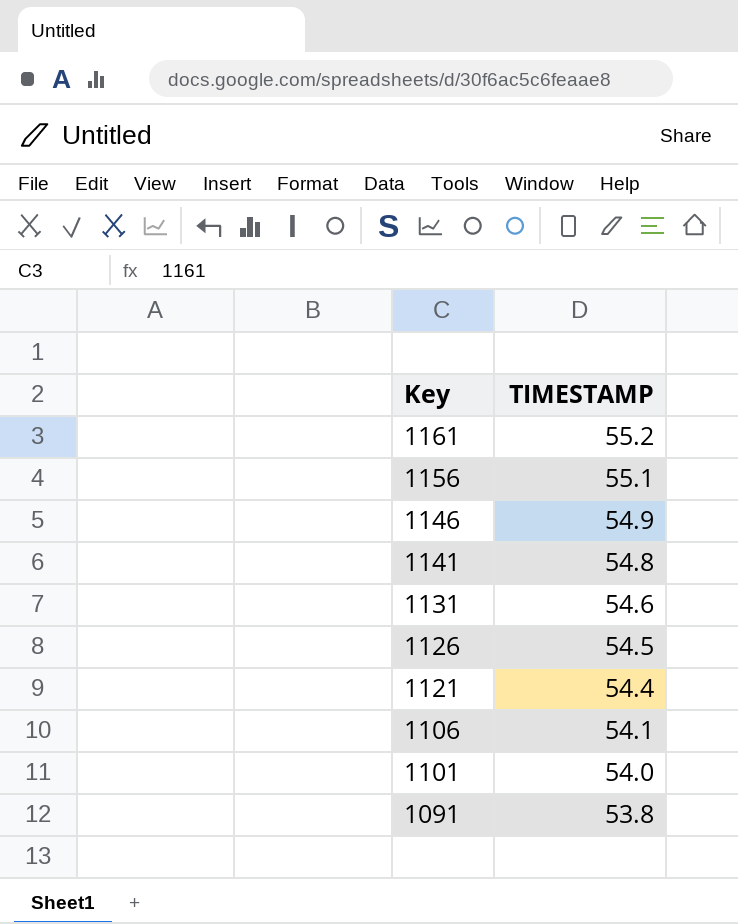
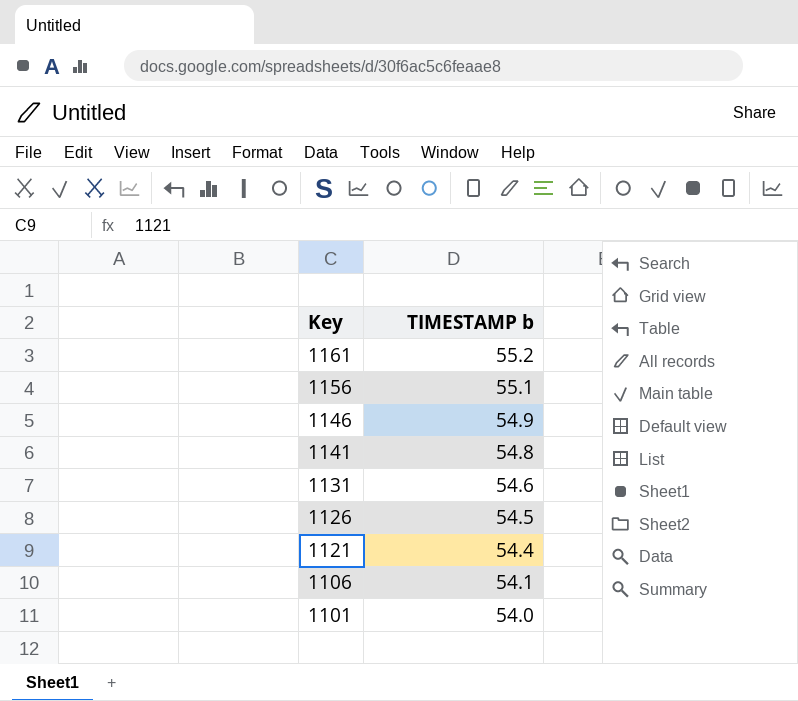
column name: TIMESTAMP -> TIMESTAMP b
row 1091: 53.8 -> none

